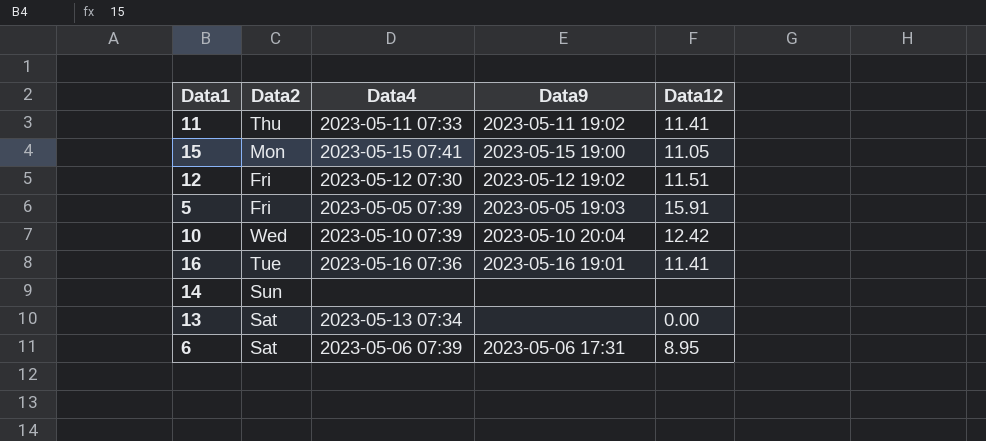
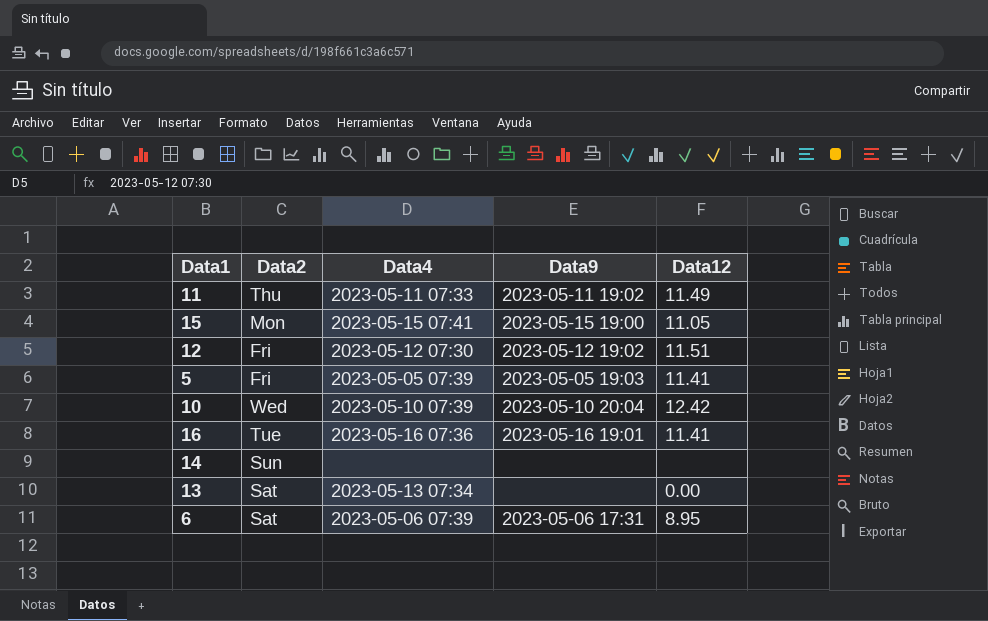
11 | Data12: 11.41 -> 11.49
5 | Data12: 15.91 -> 11.41

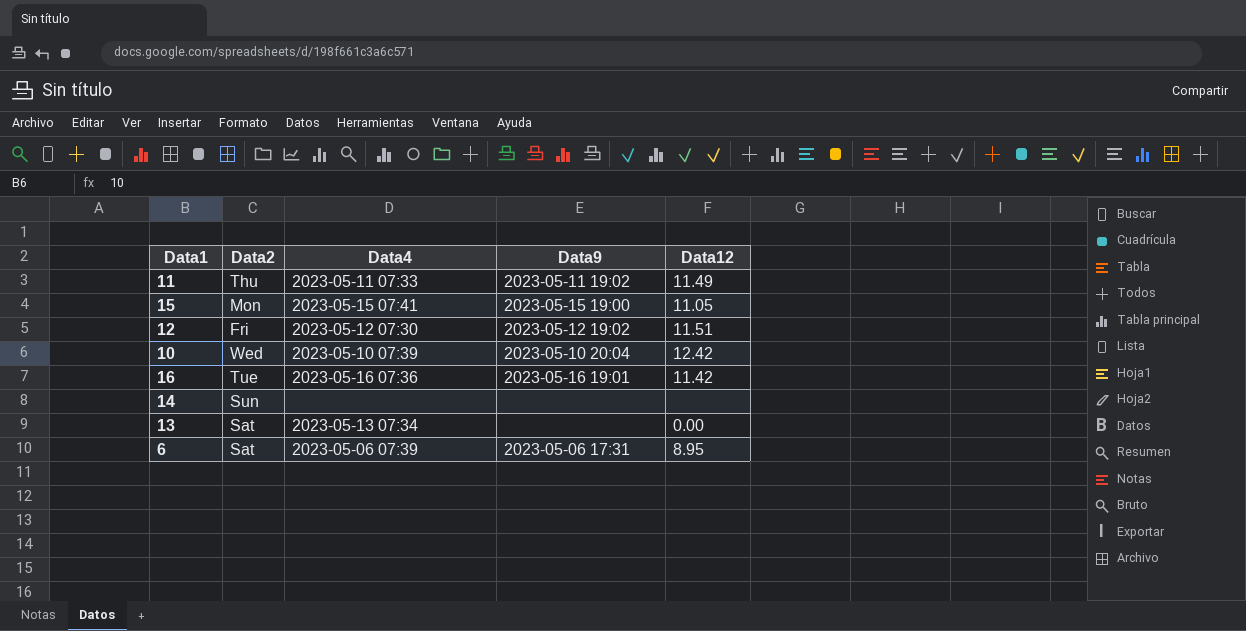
row 5: Fri | 2023-05-05 07:39 | 2023-05-05 19:03 | 11.41 -> none
16 | Data12: 11.41 -> 11.42

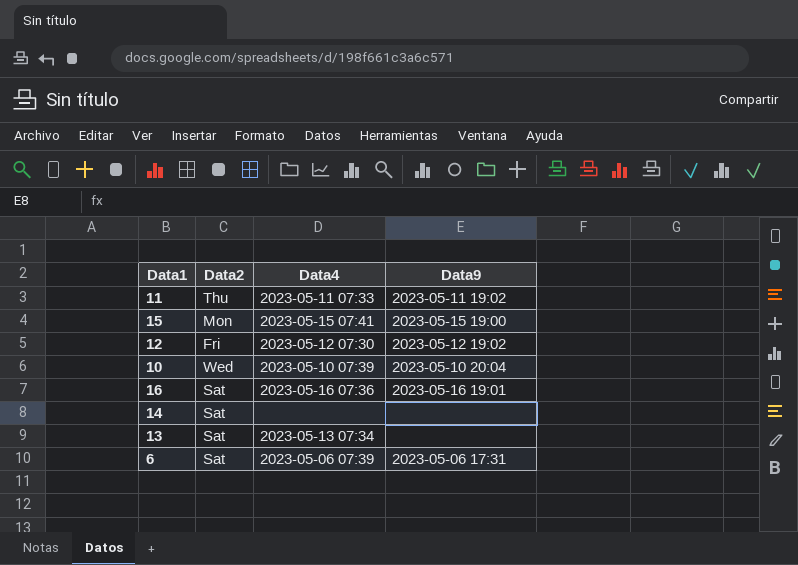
column Data12 | position: 5 -> none
16 | Data2: Tue -> Sat
14 | Data2: Sun -> Sat

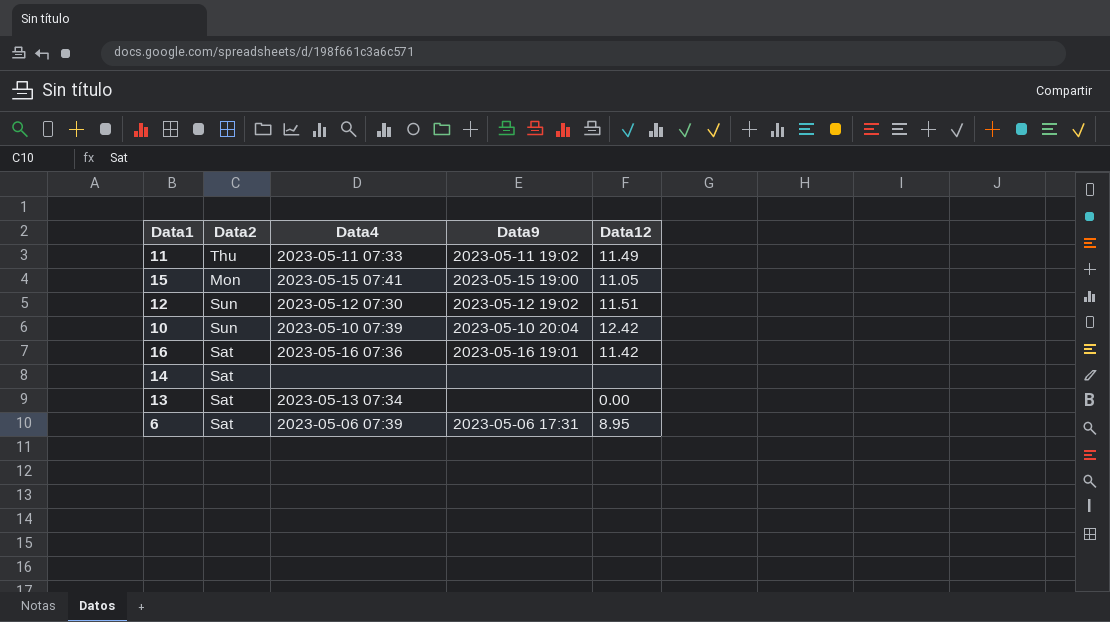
column Data12 | position: none -> 5
12 | Data2: Fri -> Sun
10 | Data2: Wed -> Sun

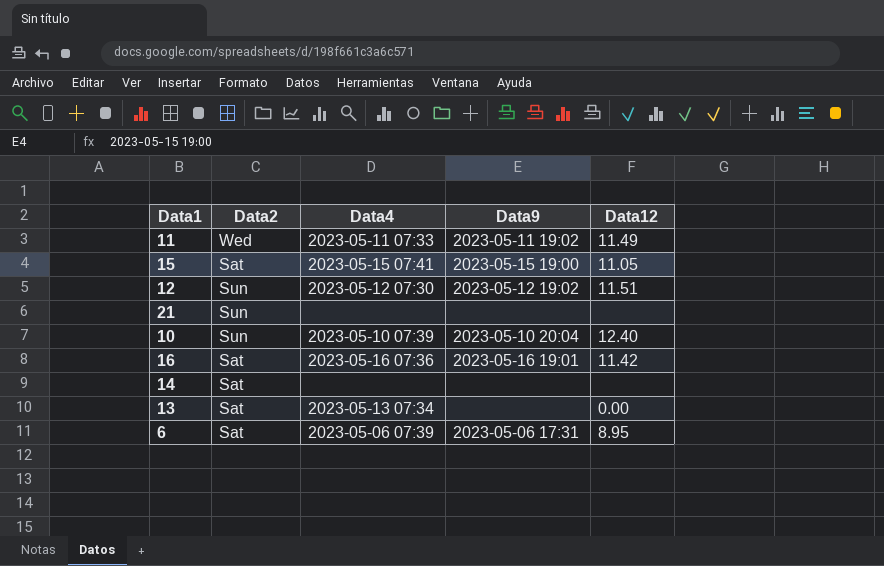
11 | Data2: Thu -> Wed
15 | Data2: Mon -> Sat
row 21: none -> Sun | none | none | none
10 | Data12: 12.42 -> 12.40

